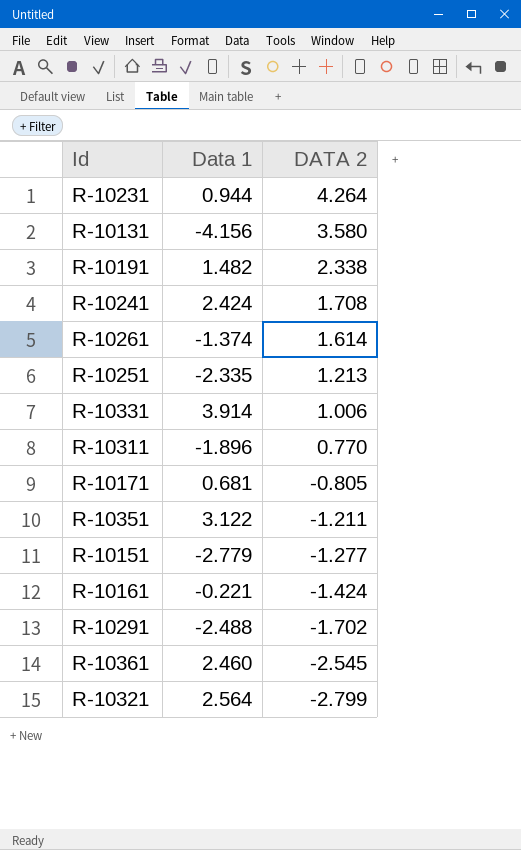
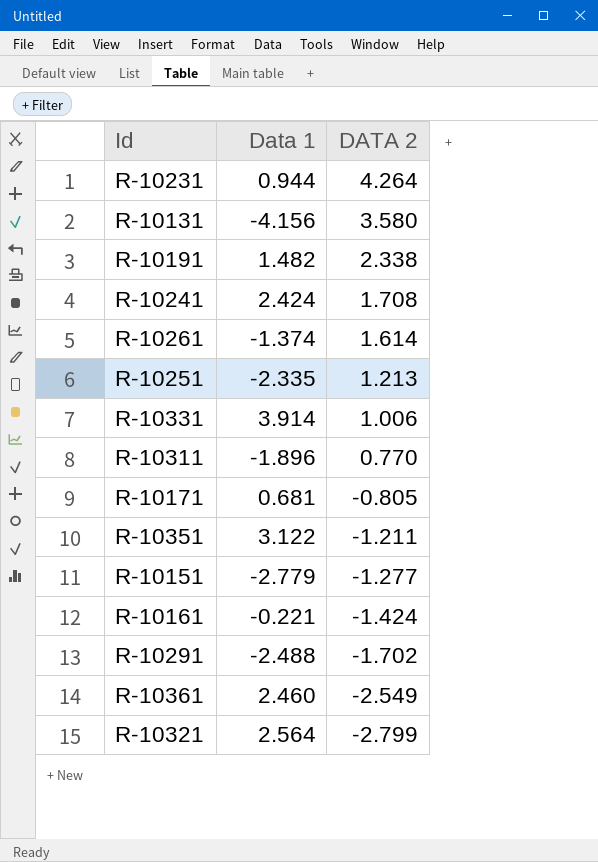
R-10361 | DATA 2: -2.545 -> -2.549

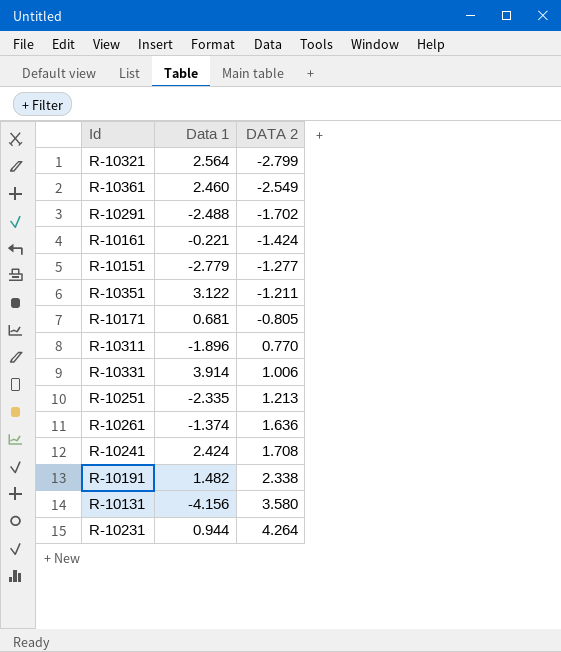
row order: DATA 2 descending -> DATA 2 ascending
R-10261 | DATA 2: 1.614 -> 1.636

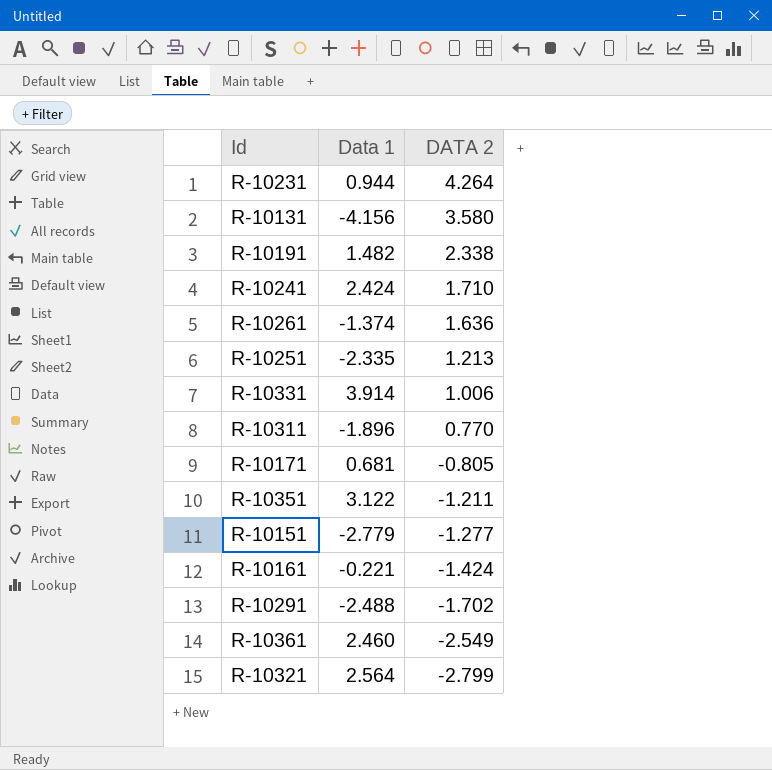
row order: DATA 2 ascending -> DATA 2 descending
R-10241 | DATA 2: 1.708 -> 1.710

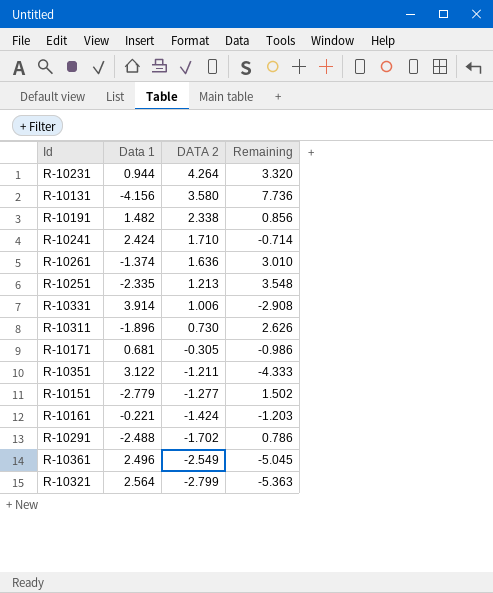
column Remaining | formula: none -> [DATA 2] - [Data 1]
R-10311 | DATA 2: 0.770 -> 0.730
R-10171 | DATA 2: -0.805 -> -0.305
R-10361 | Data 1: 2.460 -> 2.496

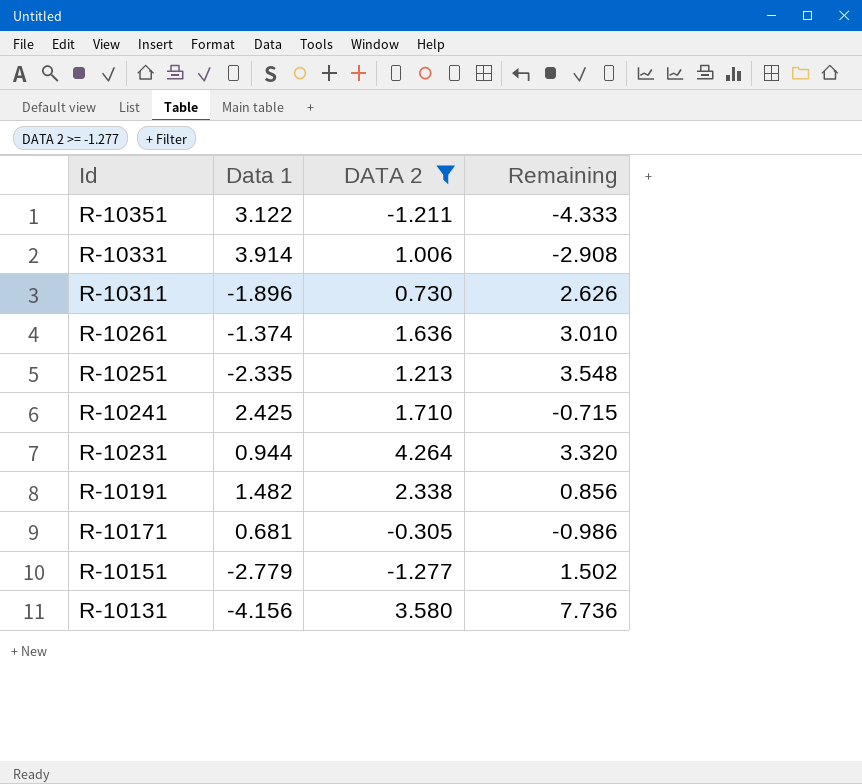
filter: none -> DATA 2 >= -1.277
row order: DATA 2 descending -> Id descending
R-10241 | Data 1: 2.424 -> 2.425
R-10241 | Remaining: -0.714 -> -0.715

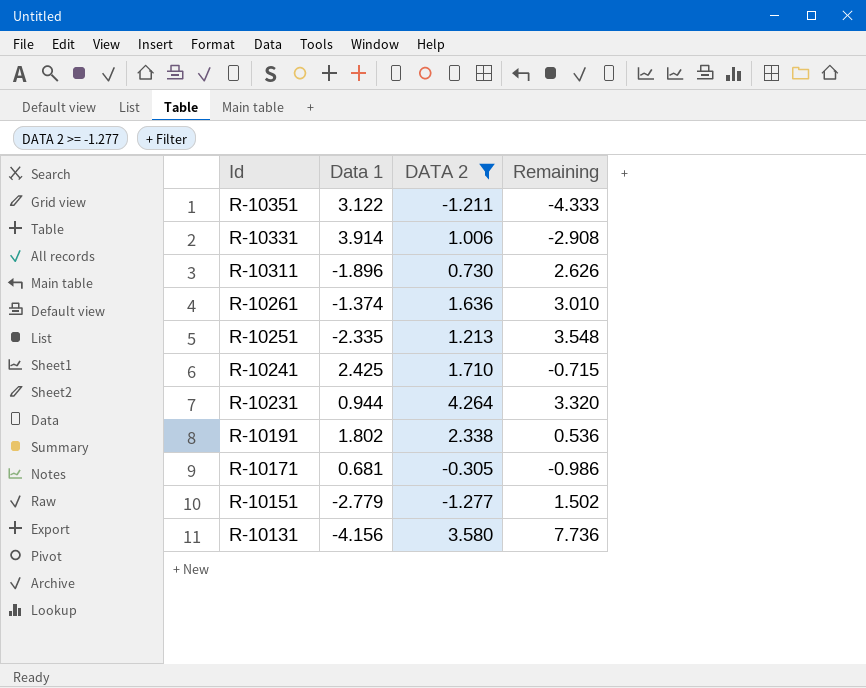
R-10191 | Data 1: 1.482 -> 1.802
R-10191 | Remaining: 0.856 -> 0.536

